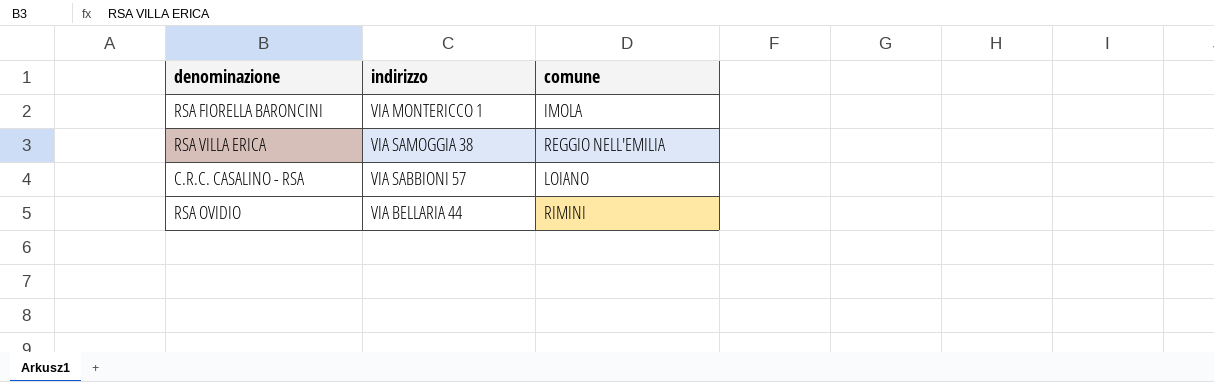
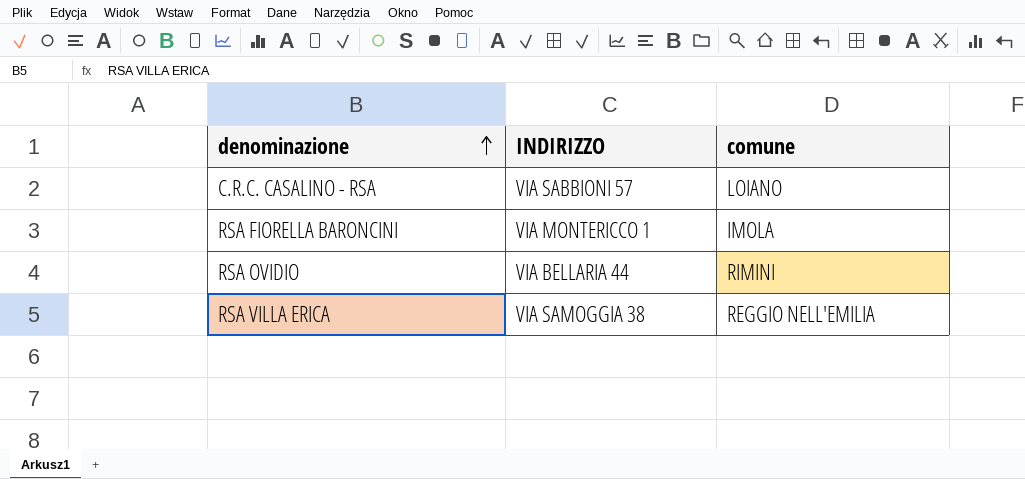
row order: none -> denominazione ascending
column name: indirizzo -> INDIRIZZO

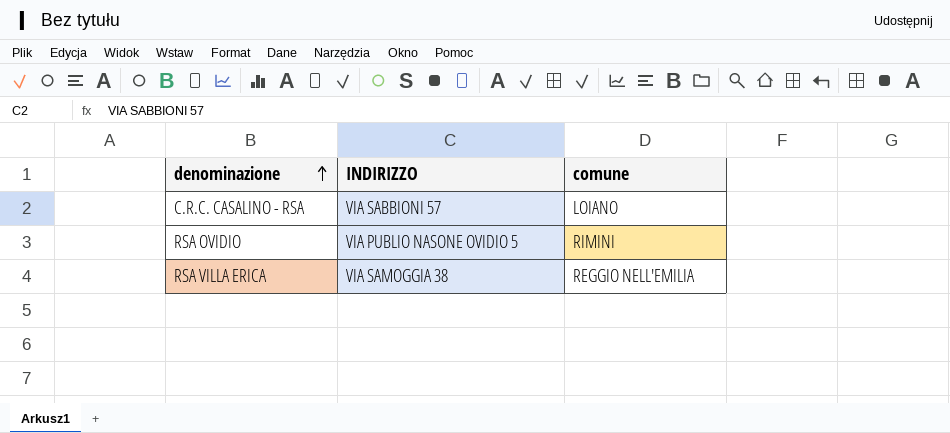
row RSA FIORELLA BARONCINI: VIA MONTERICCO 1 | IMOLA -> none
RSA OVIDIO | INDIRIZZO: VIA BELLARIA 44 -> VIA PUBLIO NASONE OVIDIO 5

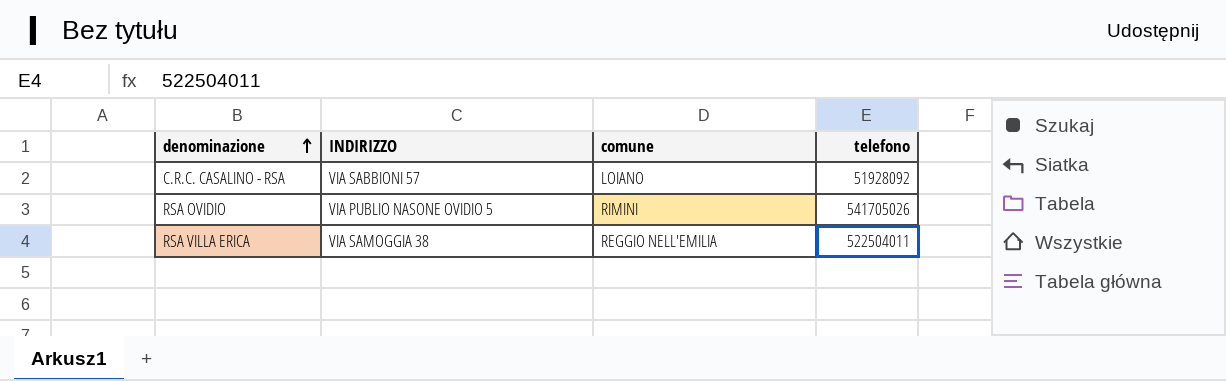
column telefono | position: none -> 4

